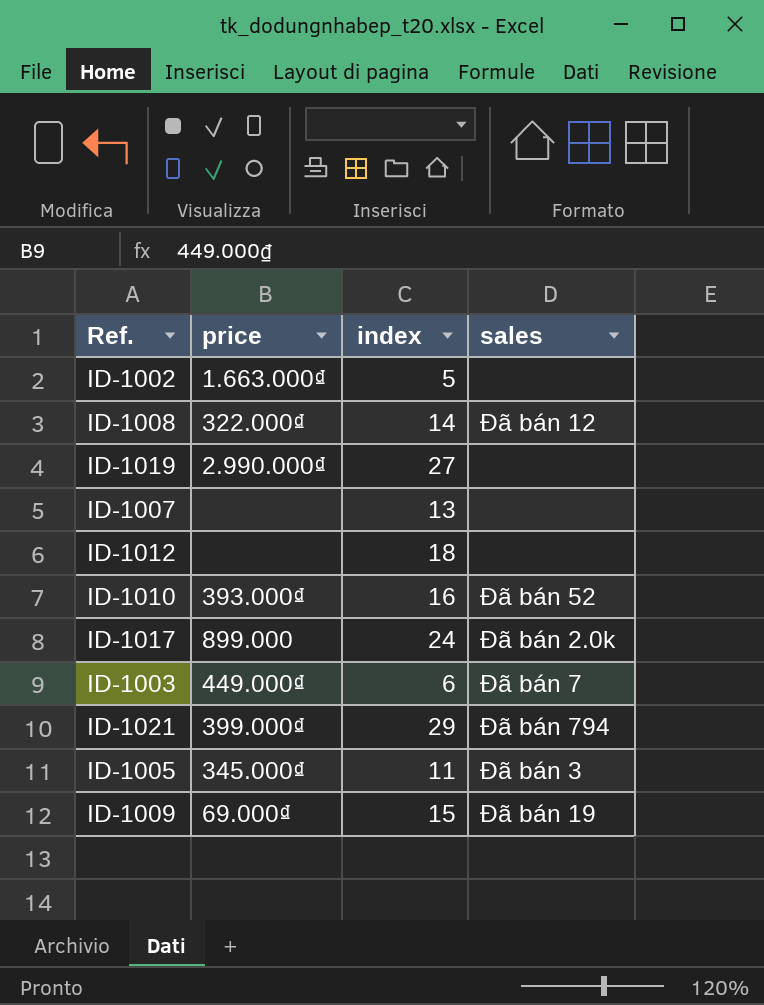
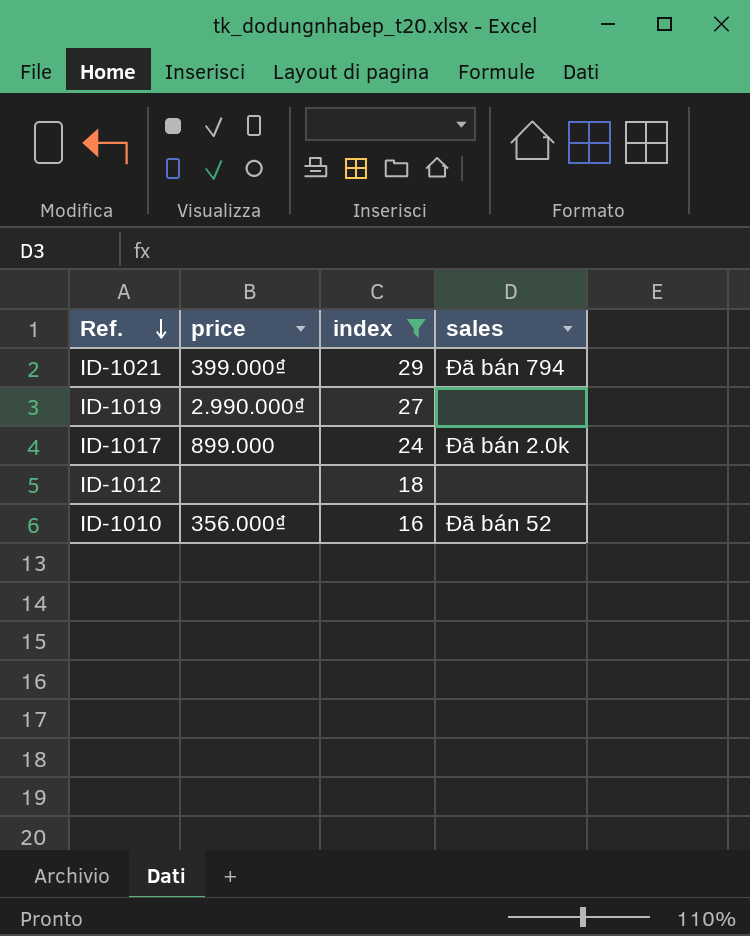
filter: none -> index >= 16
row order: none -> Ref. descending
ID-1010 | price: 393.000₫ -> 356.000₫

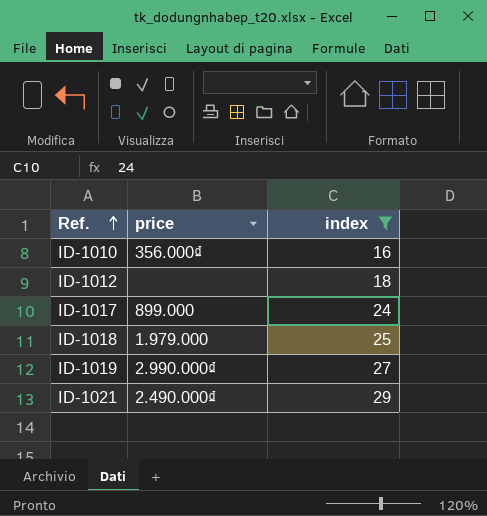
row order: Ref. descending -> Ref. ascending
column sales | position: 4 -> none
row ID-1018: none -> 1.979.000 | 25
ID-1021 | price: 399.000₫ -> 2.490.000₫

